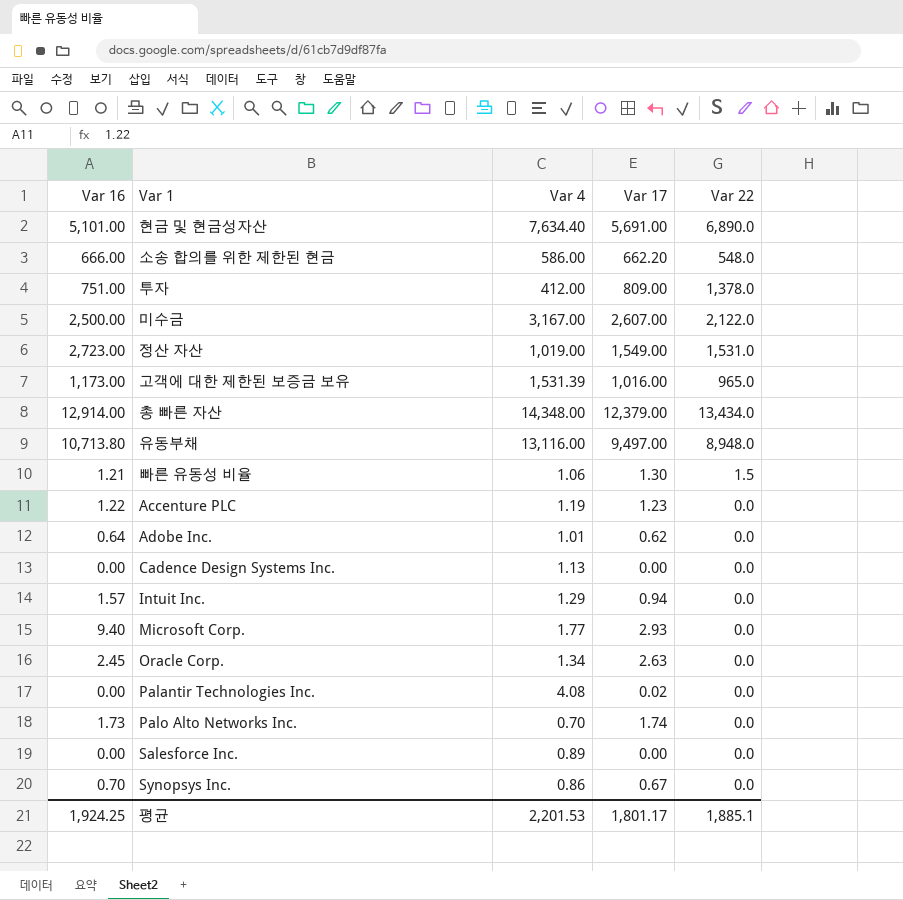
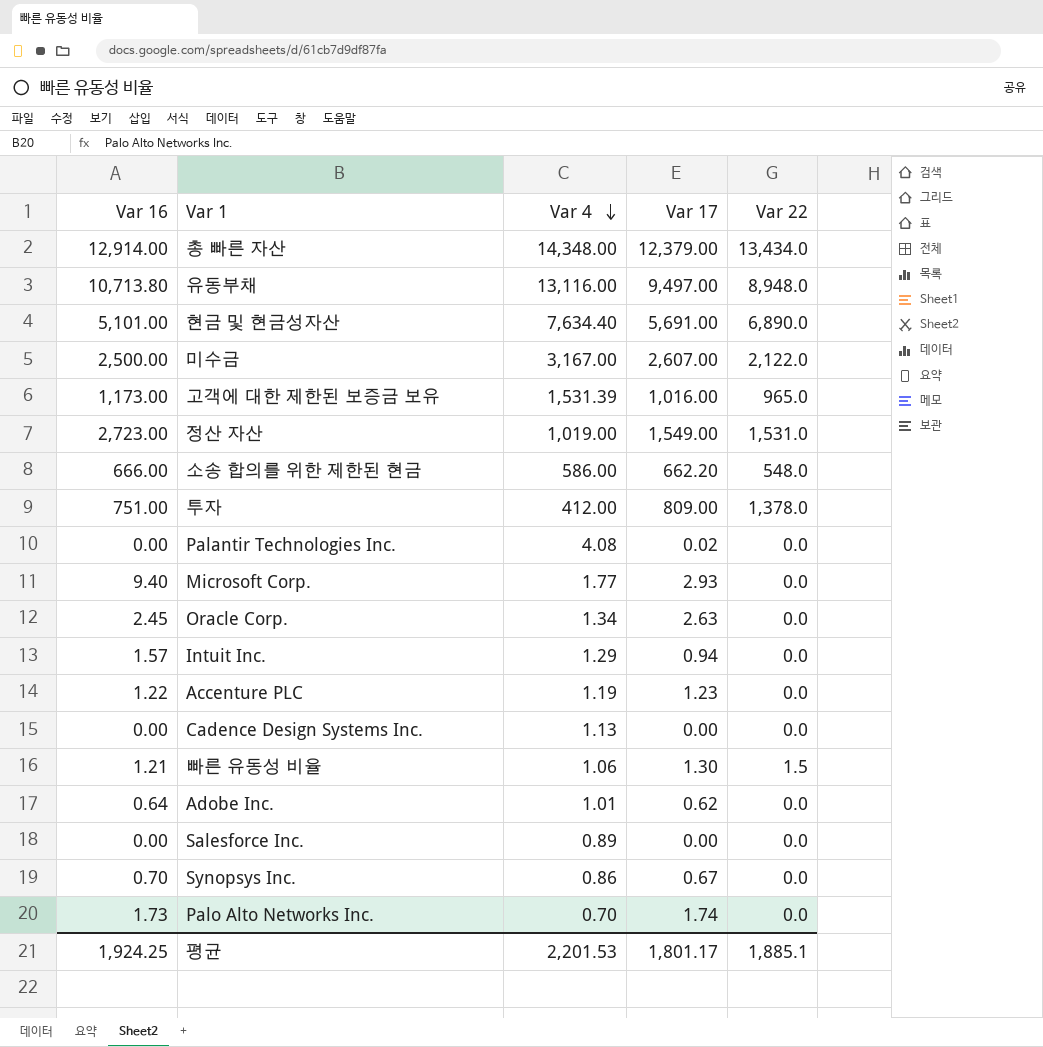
row order: none -> Var 4 descending

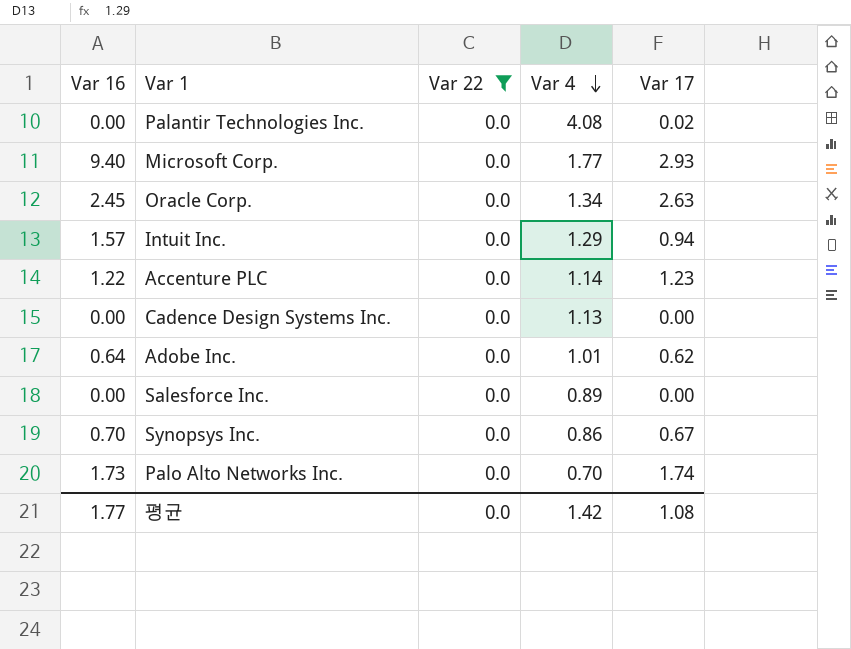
filter: none -> Var 22 = 0.0
column Var 22 | position: 5 -> 3
Accenture PLC | Var 4: 1.19 -> 1.14
평균 | Var 16: 1,924.25 -> 1.77
평균 | Var 22: 1,885.1 -> 0.0
평균 | Var 4: 2,201.53 -> 1.42
평균 | Var 17: 1,801.17 -> 1.08

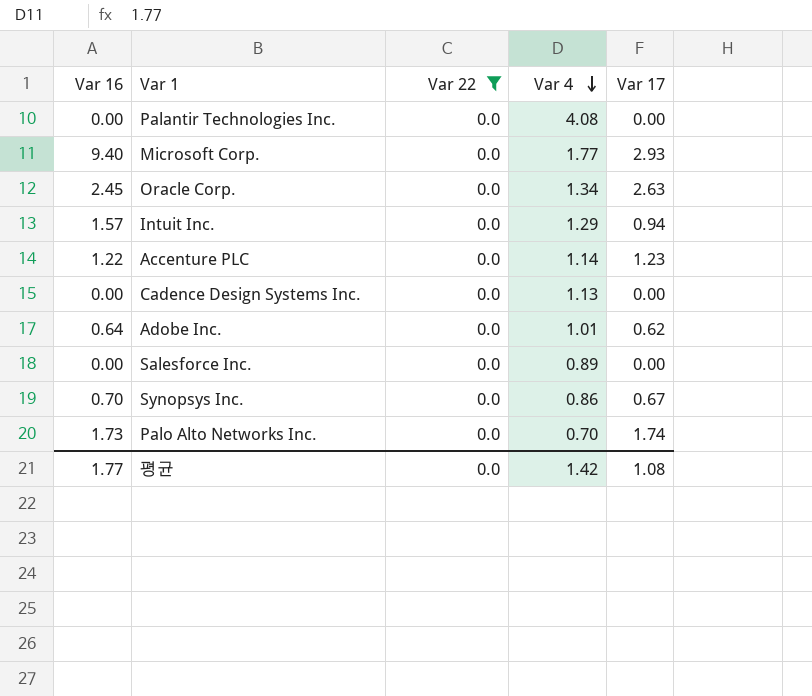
Palantir Technologies Inc. | Var 17: 0.02 -> 0.00

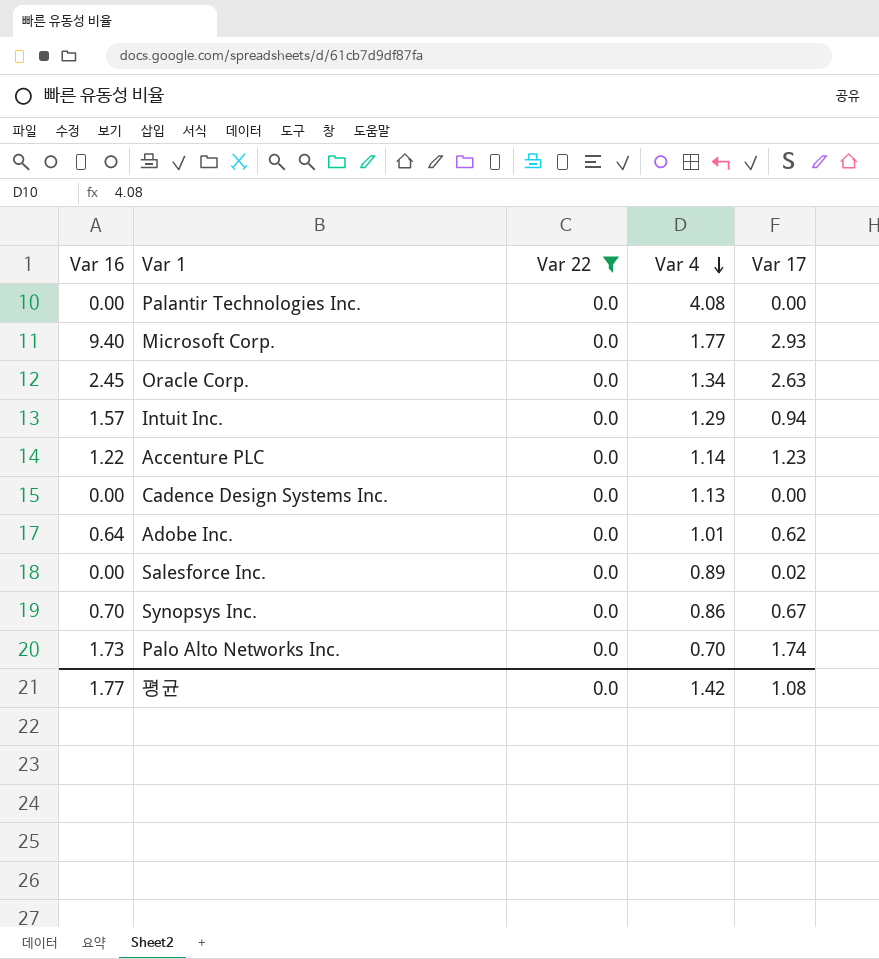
Salesforce Inc. | Var 17: 0.00 -> 0.02

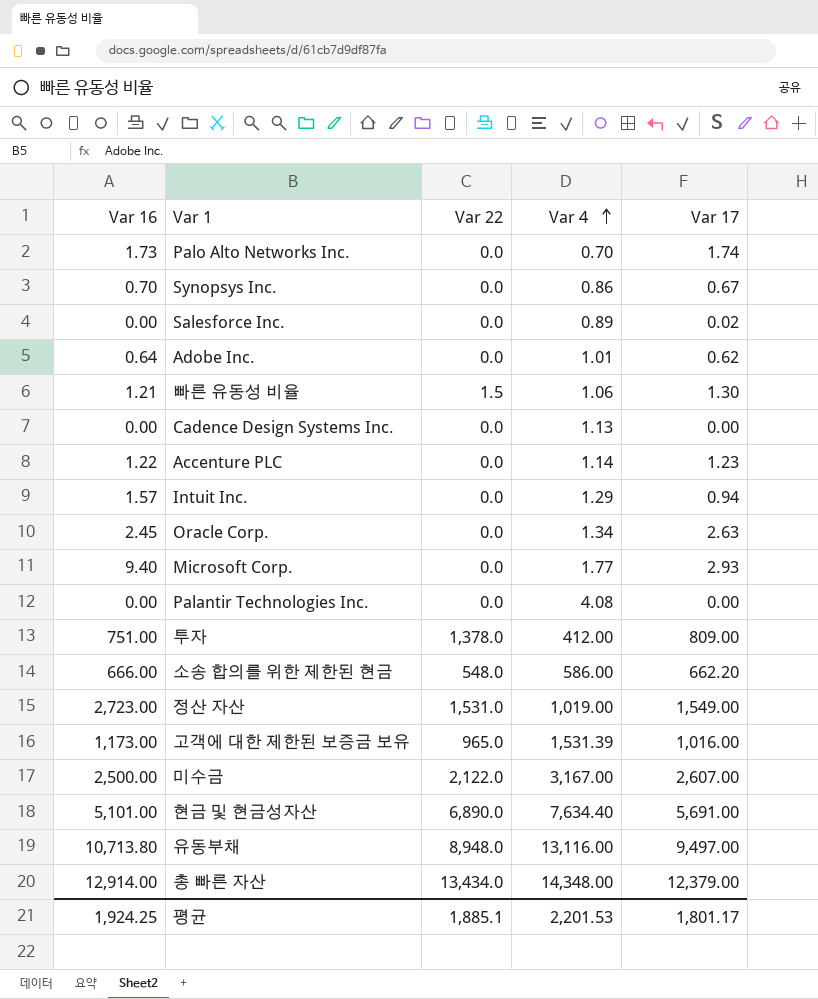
filter: Var 22 = 0.0 -> none
row order: Var 4 descending -> Var 4 ascending
평균 | Var 16: 1.77 -> 1,924.25
평균 | Var 22: 0.0 -> 1,885.1
평균 | Var 4: 1.42 -> 2,201.53
평균 | Var 17: 1.08 -> 1,801.17

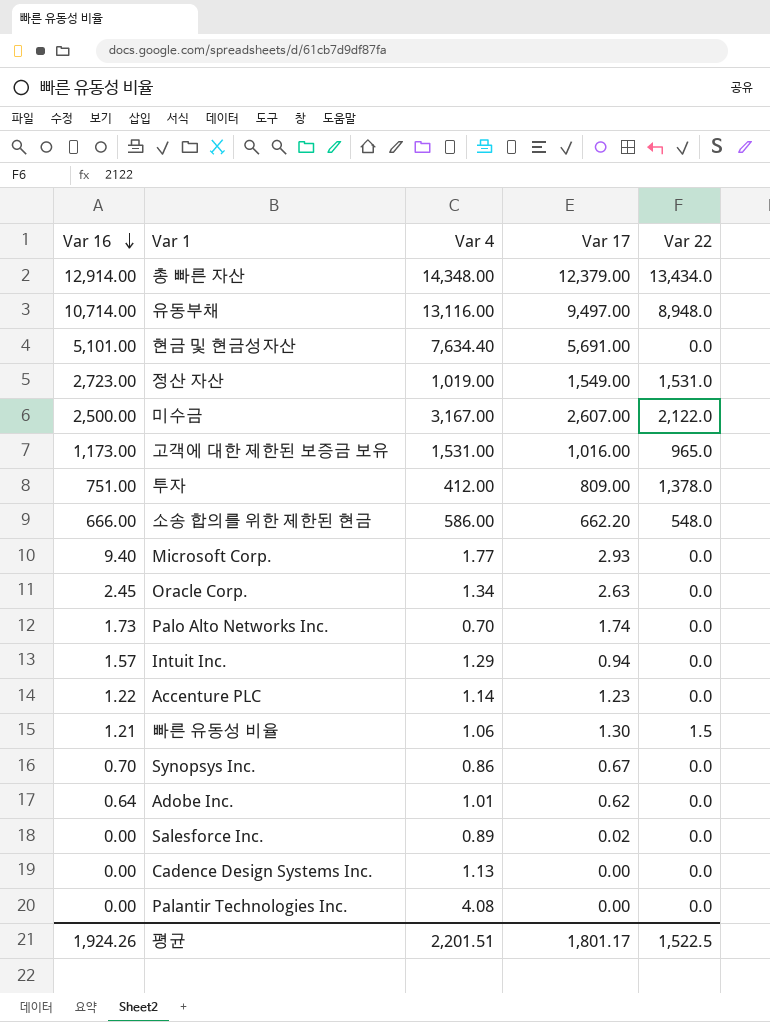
row order: Var 4 ascending -> Var 16 descending
column Var 22 | position: 3 -> 5
유동부채 | Var 16: 10,713.80 -> 10,714.00
현금 및 현금성자산 | Var 22: 6,890.0 -> 0.0
고객에 대한 제한된 보증금 보유 | Var 4: 1,531.39 -> 1,531.00
평균 | Var 16: 1,924.25 -> 1,924.26
평균 | Var 4: 2,201.53 -> 2,201.51
평균 | Var 22: 1,885.1 -> 1,522.5

